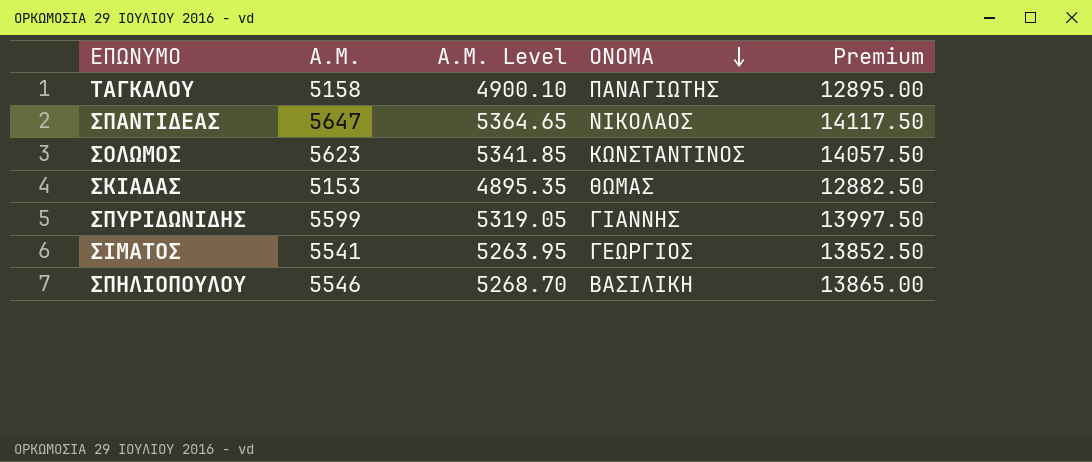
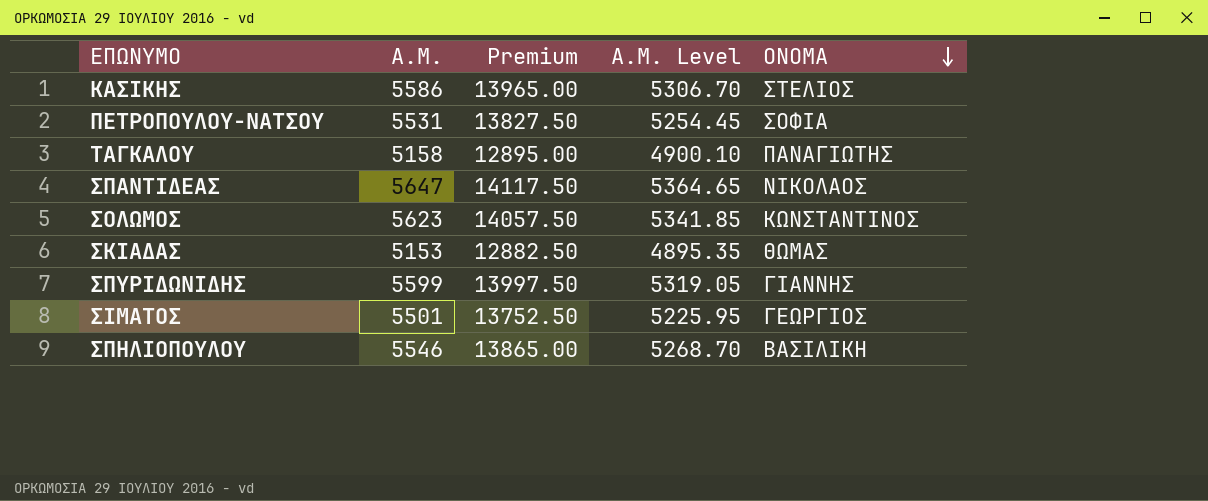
column Premium | position: 5 -> 3
row ΚΑΣΙΚΗΣ: none -> 5586 | 13965.00 | 5306.70 | ΣΤΕΛΙΟΣ
row ΠΕΤΡΟΠΟΥΛΟΥ-ΝΑΤΣΟΥ: none -> 5531 | 13827.50 | 5254.45 | ΣΟΦΙΑ
ΣΙΜΑΤΟΣ | Α.Μ.: 5541 -> 5501
ΣΙΜΑΤΟΣ | Premium: 13852.50 -> 13752.50
ΣΙΜΑΤΟΣ | Α.Μ. Level: 5263.95 -> 5225.95

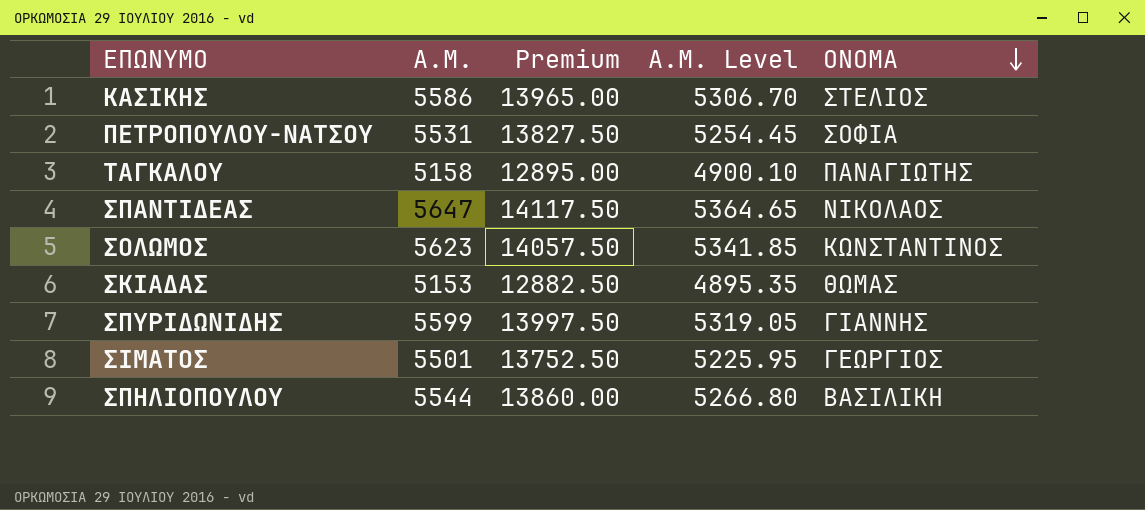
ΣΠΗΛΙΟΠΟΥΛΟΥ | Α.Μ.: 5546 -> 5544
ΣΠΗΛΙΟΠΟΥΛΟΥ | Premium: 13865.00 -> 13860.00
ΣΠΗΛΙΟΠΟΥΛΟΥ | Α.Μ. Level: 5268.70 -> 5266.80

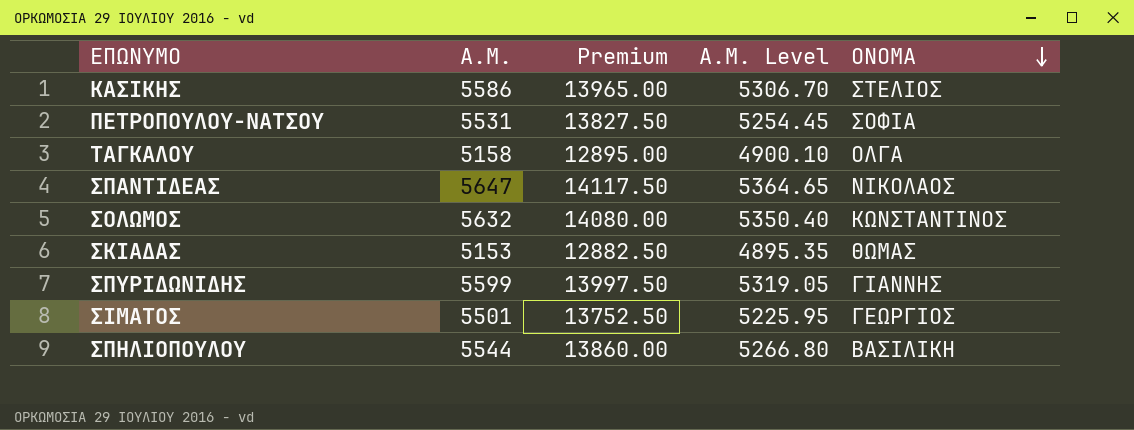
ΤΑΓΚΑΛΟΥ | ΟΝΟΜΑ: ΠΑΝΑΓΙΩΤΗΣ -> ΟΛΓΑ
ΣΟΛΩΜΟΣ | Α.Μ.: 5623 -> 5632
ΣΟΛΩΜΟΣ | Premium: 14057.50 -> 14080.00
ΣΟΛΩΜΟΣ | Α.Μ. Level: 5341.85 -> 5350.40

